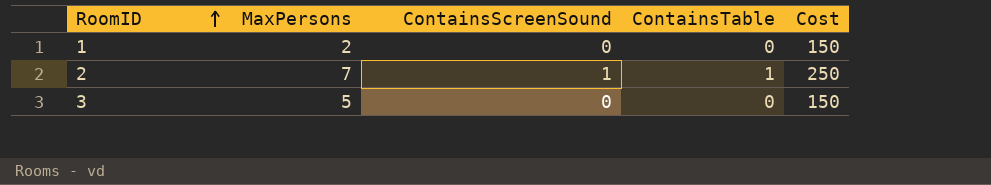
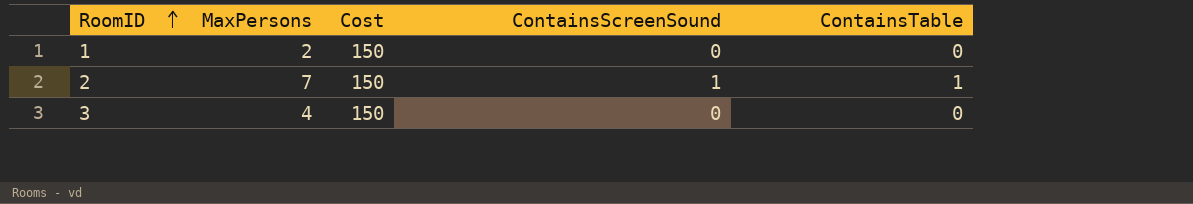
column Cost | position: 5 -> 3
2 | Cost: 250 -> 150
3 | MaxPersons: 5 -> 4

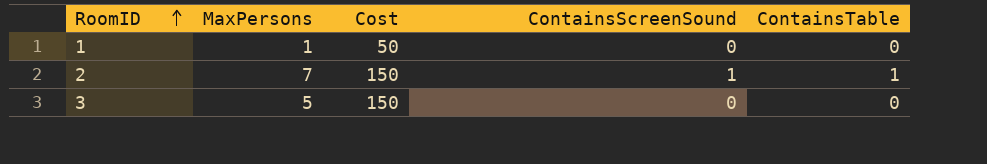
1 | MaxPersons: 2 -> 1
1 | Cost: 150 -> 50
3 | MaxPersons: 4 -> 5

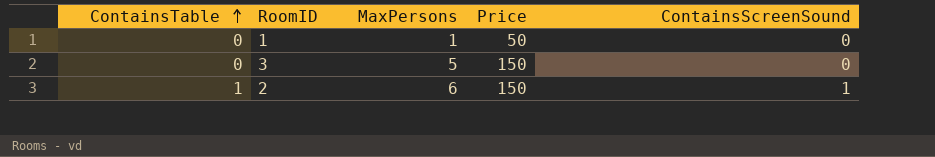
row order: RoomID ascending -> ContainsTable ascending
column ContainsTable | position: 5 -> 1
column name: Cost -> Price
2 | MaxPersons: 7 -> 6

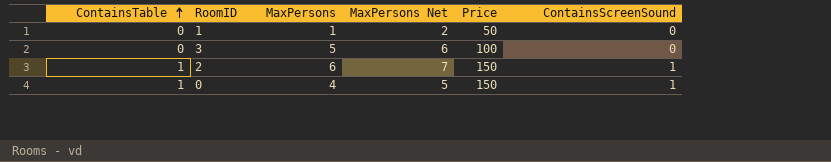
column MaxPersons Net | formula: none -> [MaxPersons] + 1
3 | Price: 150 -> 100
row 0: none -> 1 | 4 | 5 | 150 | 1

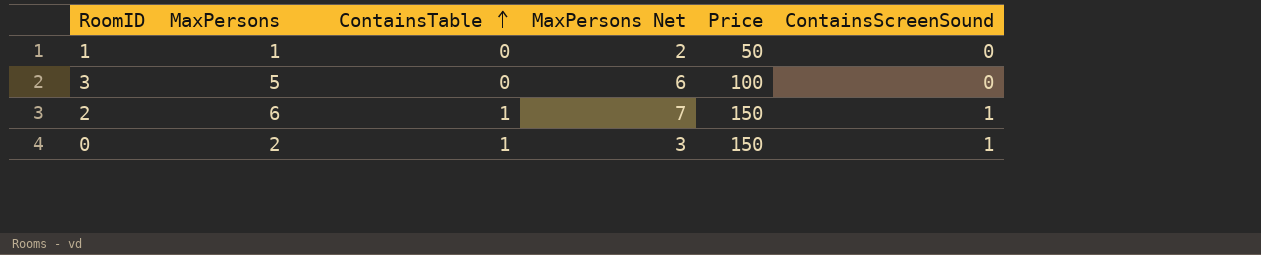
column ContainsTable | position: 1 -> 3
0 | MaxPersons: 4 -> 2
0 | MaxPersons Net: 5 -> 3

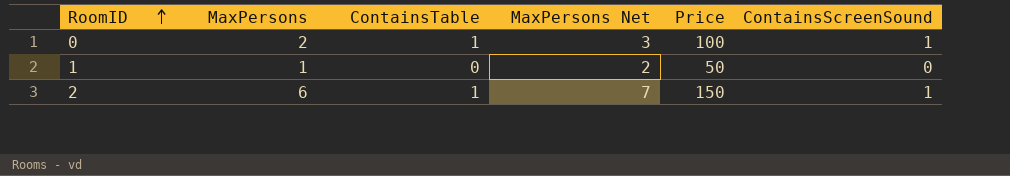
row order: ContainsTable ascending -> RoomID ascending
row 3: 5 | 0 | 6 | 100 | 0 -> none
0 | Price: 150 -> 100

